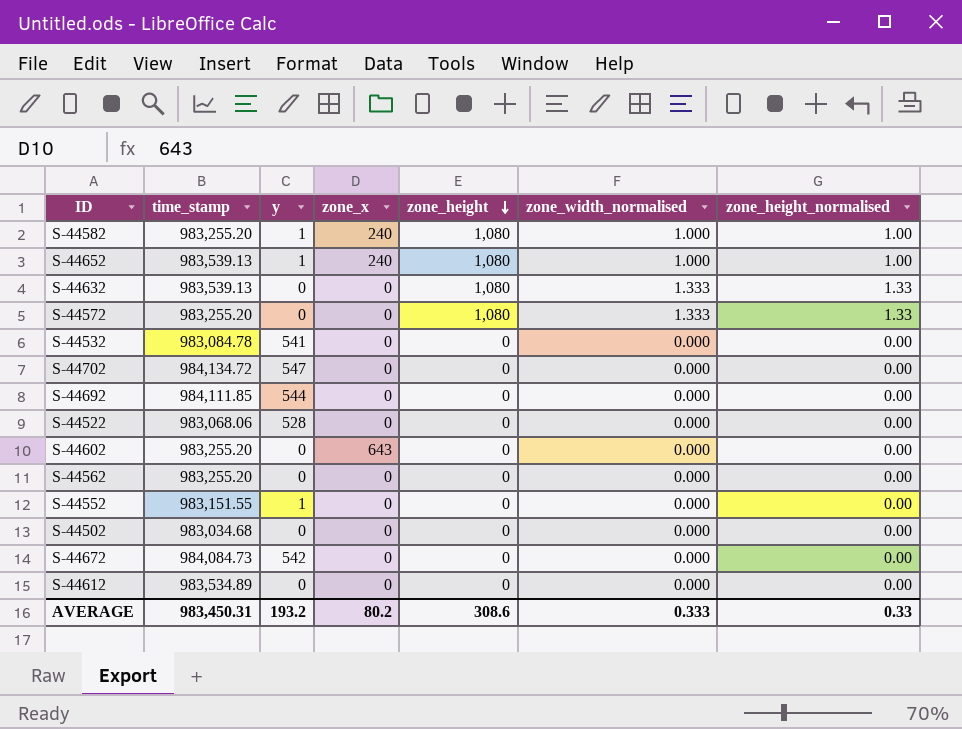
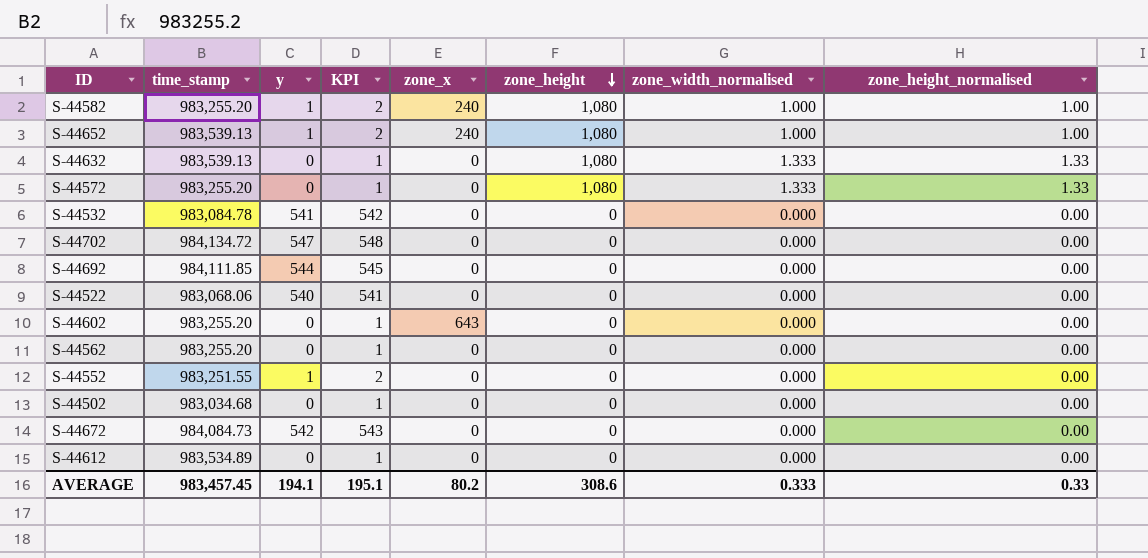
column KPI | formula: none -> [y] + 1
S-44522 | y: 528 -> 540
S-44552 | time_stamp: 983,151.55 -> 983,251.55
AVERAGE | time_stamp: 983,450.31 -> 983,457.45
AVERAGE | y: 193.2 -> 194.1

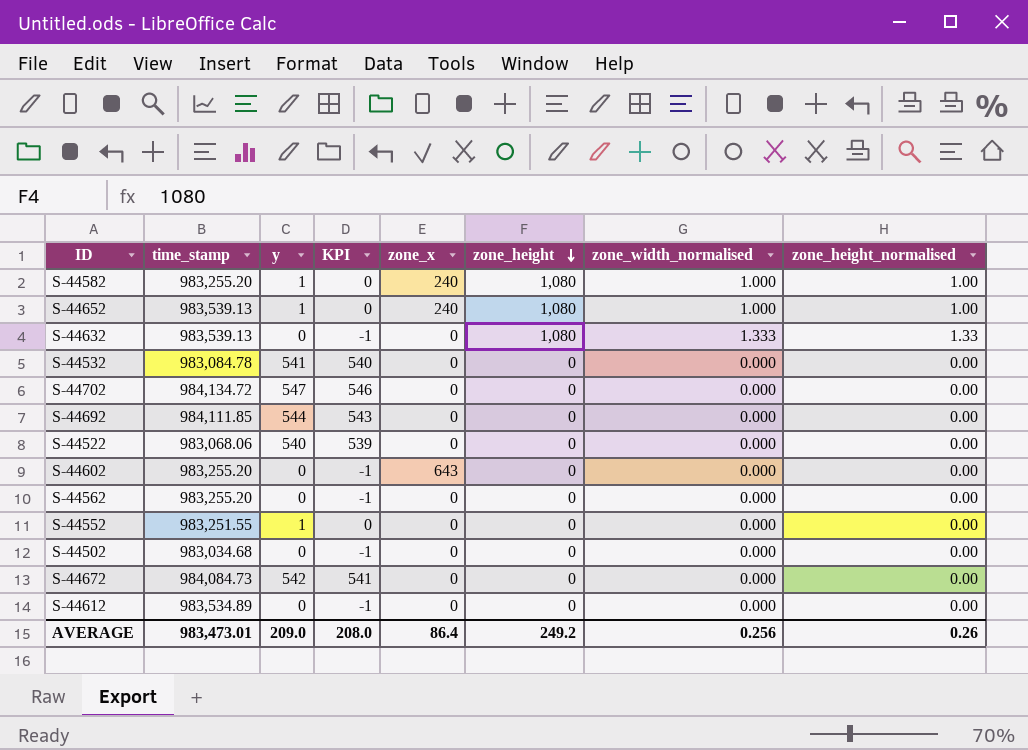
column KPI | formula: [y] + 1 -> [y] - 1
row S-44572: 983,255.20 | 0 | 1 | 0 | 1,080 | 1.333 | 1.33 -> none
AVERAGE | time_stamp: 983,457.45 -> 983,473.01
AVERAGE | y: 194.1 -> 209.0
AVERAGE | KPI: 195.1 -> 208.0
AVERAGE | zone_x: 80.2 -> 86.4
AVERAGE | zone_height: 308.6 -> 249.2
AVERAGE | zone_width_normalised: 0.333 -> 0.256
AVERAGE | zone_height_normalised: 0.33 -> 0.26

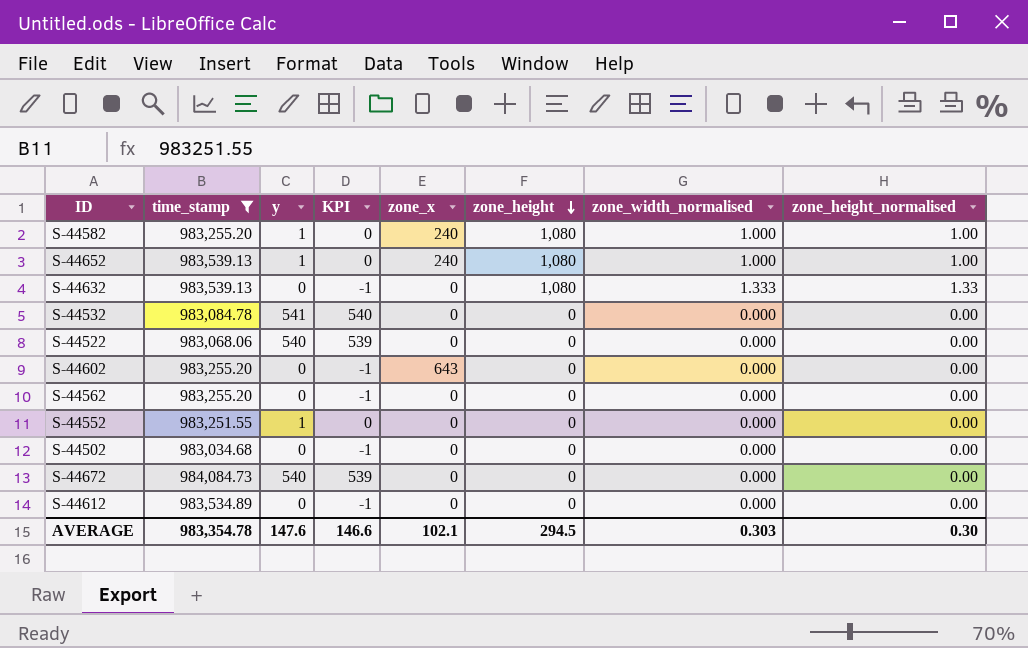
filter: none -> time_stamp <= 984,084.73
S-44672 | y: 542 -> 540
S-44672 | KPI: 541 -> 539
AVERAGE | time_stamp: 983,473.01 -> 983,354.78
AVERAGE | y: 209.0 -> 147.6
AVERAGE | KPI: 208.0 -> 146.6
AVERAGE | zone_x: 86.4 -> 102.1
AVERAGE | zone_height: 249.2 -> 294.5
AVERAGE | zone_width_normalised: 0.256 -> 0.303
AVERAGE | zone_height_normalised: 0.26 -> 0.30

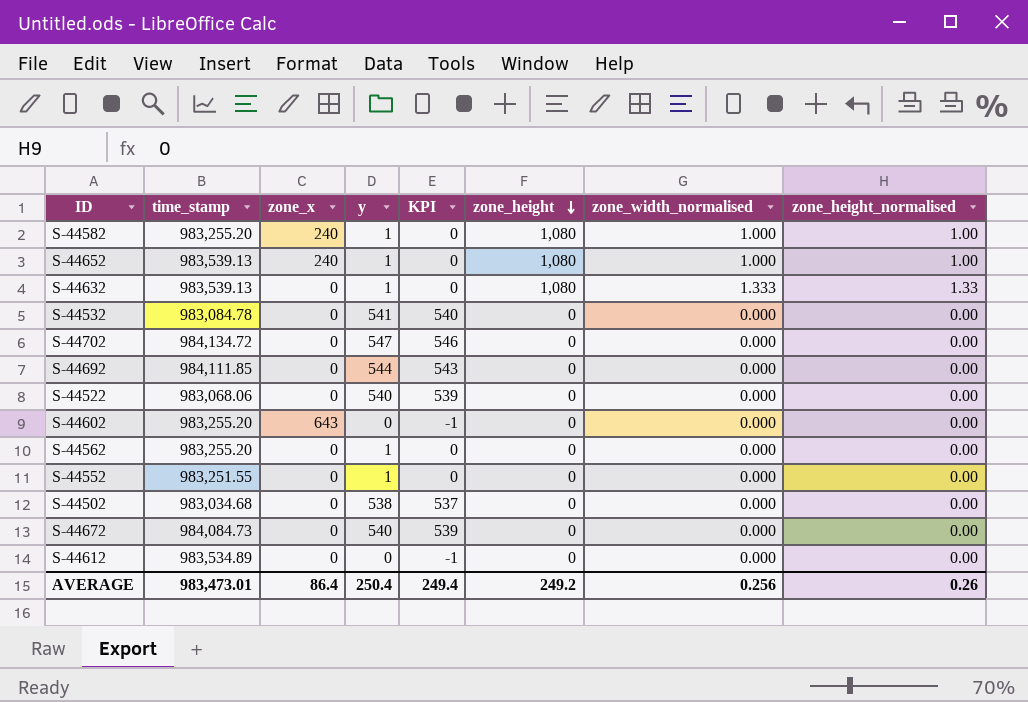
filter: time_stamp <= 984,084.73 -> none
column zone_x | position: 5 -> 3
S-44632 | y: 0 -> 1
S-44632 | KPI: -1 -> 0
S-44562 | y: 0 -> 1
S-44562 | KPI: -1 -> 0
S-44502 | y: 0 -> 538
S-44502 | KPI: -1 -> 537
AVERAGE | time_stamp: 983,354.78 -> 983,473.01
AVERAGE | zone_x: 102.1 -> 86.4
AVERAGE | y: 147.6 -> 250.4
AVERAGE | KPI: 146.6 -> 249.4
AVERAGE | zone_height: 294.5 -> 249.2
AVERAGE | zone_width_normalised: 0.303 -> 0.256
AVERAGE | zone_height_normalised: 0.30 -> 0.26

